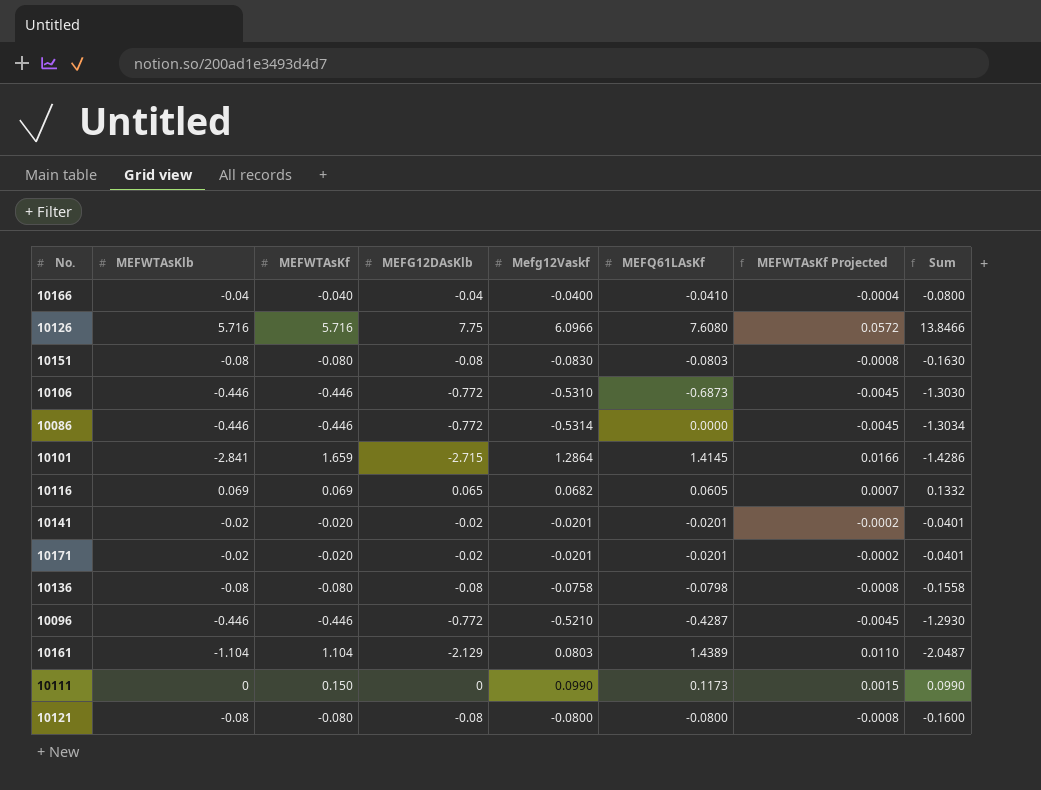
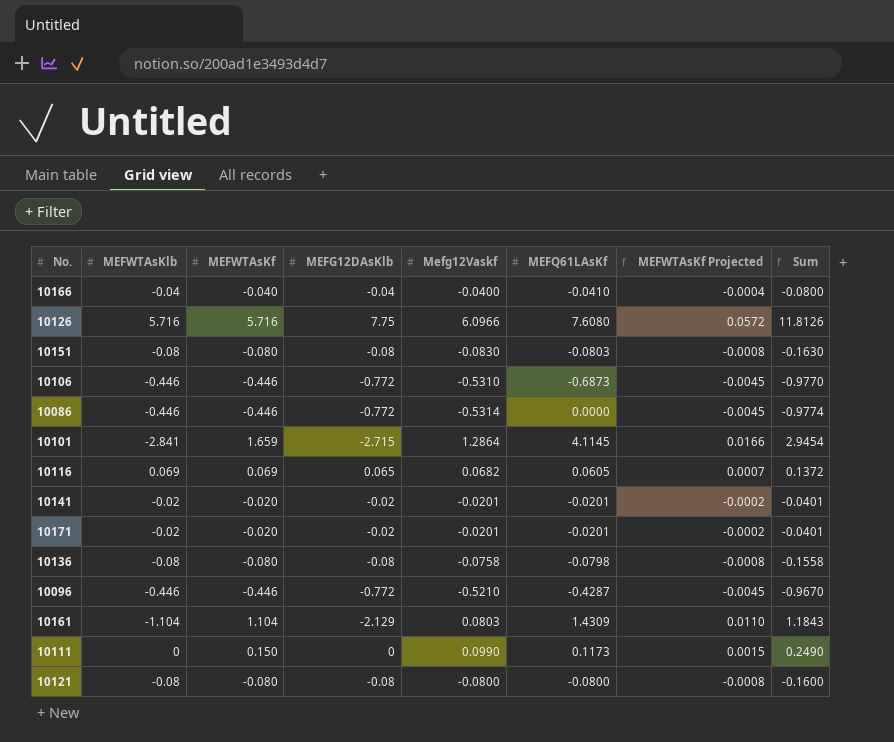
column Sum | formula: [MEFG12DAsKlb] + [Mefg12Vaskf] -> [MEFWTAsKf] + [Mefg12Vaskf]
10101 | MEFQ61LAsKf: 1.4145 -> 4.1145
10161 | MEFQ61LAsKf: 1.4389 -> 1.4309

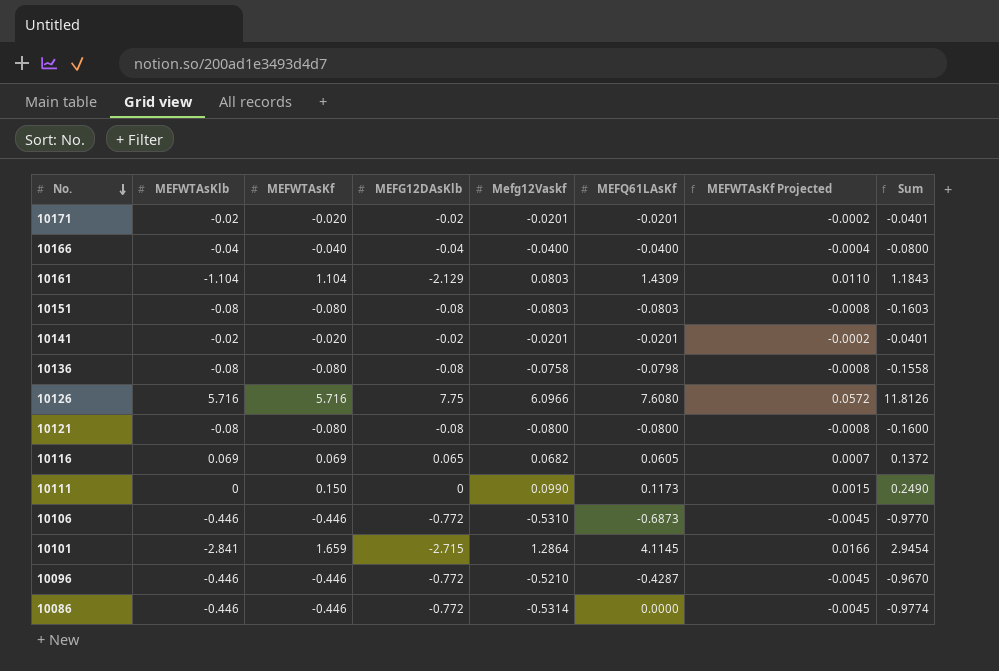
row order: none -> No. descending
10166 | MEFQ61LAsKf: -0.0410 -> -0.0400
10151 | Mefg12Vaskf: -0.0830 -> -0.0803
10151 | Sum: -0.1630 -> -0.1603

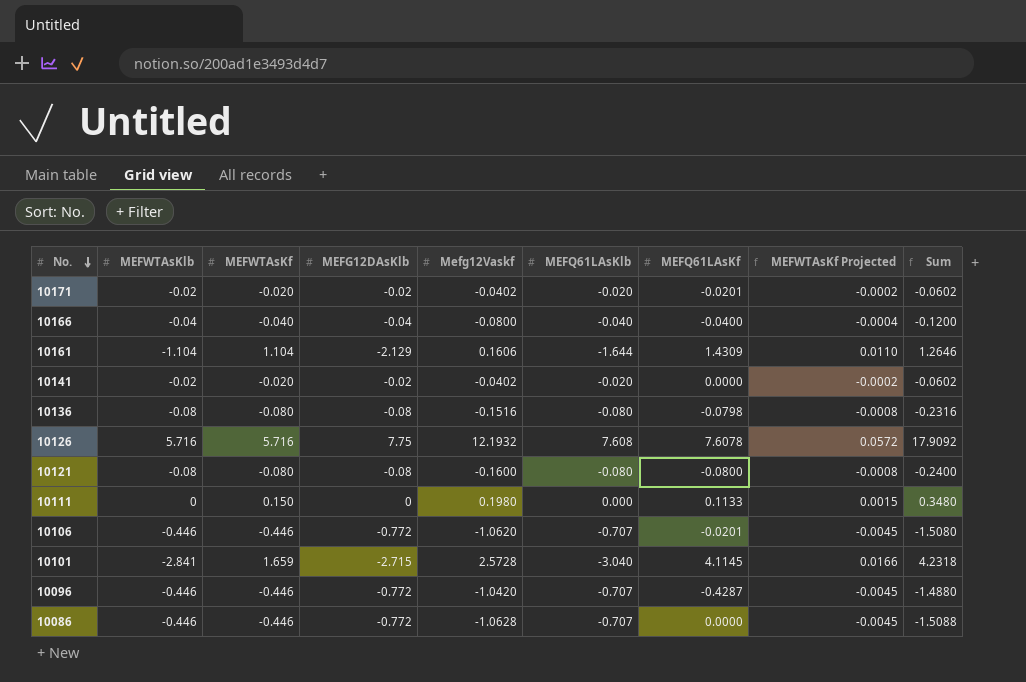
column MEFQ61LAsKlb | position: none -> 6
row 10151: -0.08 | -0.080 | -0.08 | -0.0803 | -0.0803 | -0.0008 | -0.1603 -> none
row 10116: 0.069 | 0.069 | 0.065 | 0.0682 | 0.0605 | 0.0007 | 0.1372 -> none
10171 | Mefg12Vaskf: -0.0201 -> -0.0402
10171 | Sum: -0.0401 -> -0.0602
10166 | Mefg12Vaskf: -0.0400 -> -0.0800
10166 | Sum: -0.0800 -> -0.1200
10161 | Mefg12Vaskf: 0.0803 -> 0.1606
10161 | Sum: 1.1843 -> 1.2646
10141 | Mefg12Vaskf: -0.0201 -> -0.0402
10141 | MEFQ61LAsKf: -0.0201 -> 0.0000
10141 | Sum: -0.0401 -> -0.0602
10136 | Mefg12Vaskf: -0.0758 -> -0.1516
10136 | Sum: -0.1558 -> -0.2316
10126 | Mefg12Vaskf: 6.0966 -> 12.1932
10126 | MEFQ61LAsKf: 7.6080 -> 7.6078
10126 | Sum: 11.8126 -> 17.9092
10121 | Mefg12Vaskf: -0.0800 -> -0.1600
10121 | Sum: -0.1600 -> -0.2400
10111 | Mefg12Vaskf: 0.0990 -> 0.1980
10111 | MEFQ61LAsKf: 0.1173 -> 0.1133
10111 | Sum: 0.2490 -> 0.3480
10106 | Mefg12Vaskf: -0.5310 -> -1.0620
10106 | MEFQ61LAsKf: -0.6873 -> -0.0201
10106 | Sum: -0.9770 -> -1.5080
10101 | Mefg12Vaskf: 1.2864 -> 2.5728
10101 | Sum: 2.9454 -> 4.2318
10096 | Mefg12Vaskf: -0.5210 -> -1.0420
10096 | Sum: -0.9670 -> -1.4880
10086 | Mefg12Vaskf: -0.5314 -> -1.0628
10086 | Sum: -0.9774 -> -1.5088

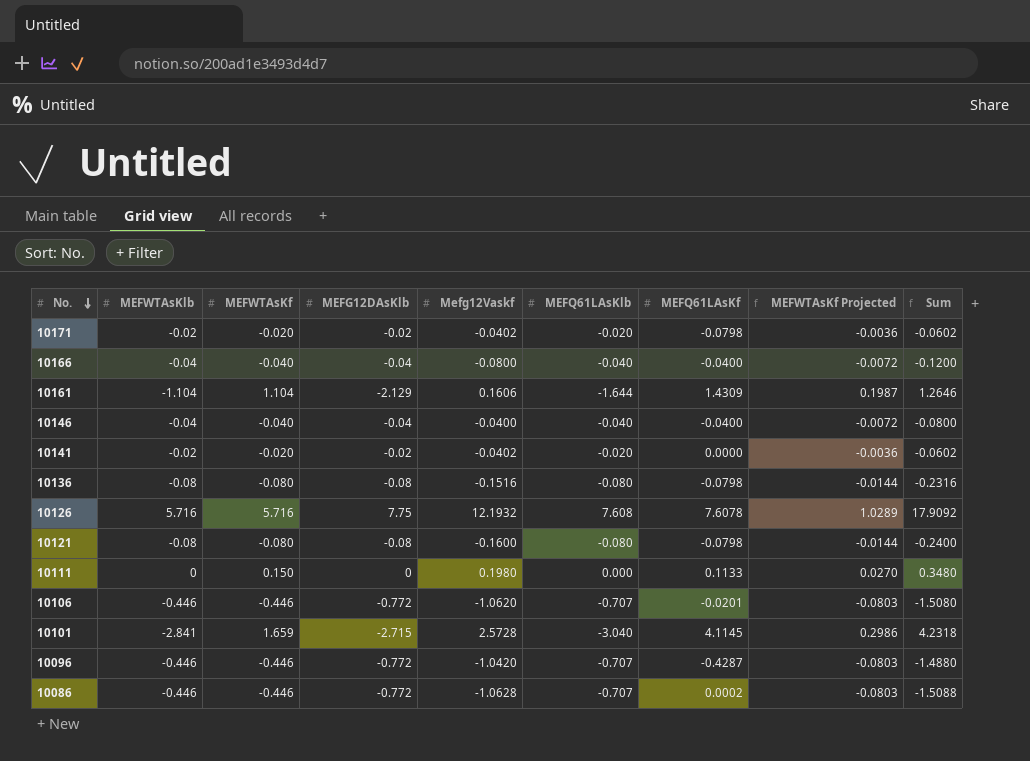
column MEFWTAsKf Projected | formula: [MEFWTAsKf] * 0.01 -> [MEFWTAsKf] * 0.18
10171 | MEFQ61LAsKf: -0.0201 -> -0.0798
row 10146: none -> -0.04 | -0.040 | -0.04 | -0.0400 | -0.040 | -0.0400 | -0.0072 | -0.0800
10121 | MEFQ61LAsKf: -0.0800 -> -0.0798
10086 | MEFQ61LAsKf: 0.0000 -> 0.0002

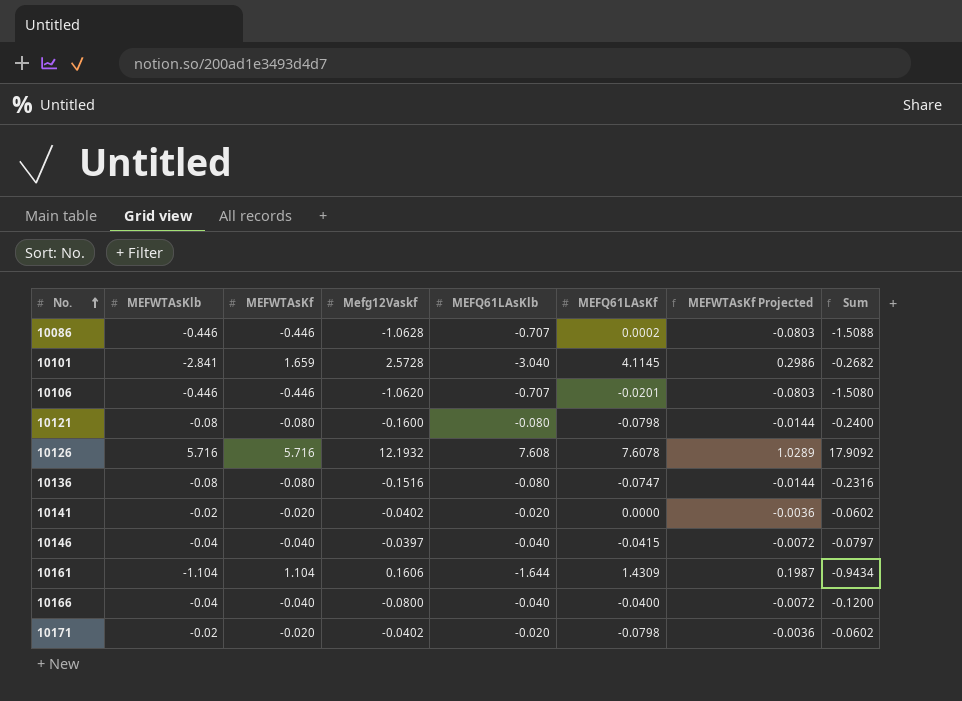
row order: No. descending -> No. ascending
column MEFG12DAsKlb | position: 4 -> none
column Sum | formula: [MEFWTAsKf] + [Mefg12Vaskf] -> [MEFWTAsKlb] + [Mefg12Vaskf]
row 10111: 0 | 0.150 | 0 | 0.1980 | 0.000 | 0.1133 | 0.0270 | 0.3480 -> none
row 10096: -0.446 | -0.446 | -0.772 | -1.0420 | -0.707 | -0.4287 | -0.0803 | -1.4880 -> none
10136 | MEFQ61LAsKf: -0.0798 -> -0.0747
10146 | Mefg12Vaskf: -0.0400 -> -0.0397
10146 | MEFQ61LAsKf: -0.0400 -> -0.0415

